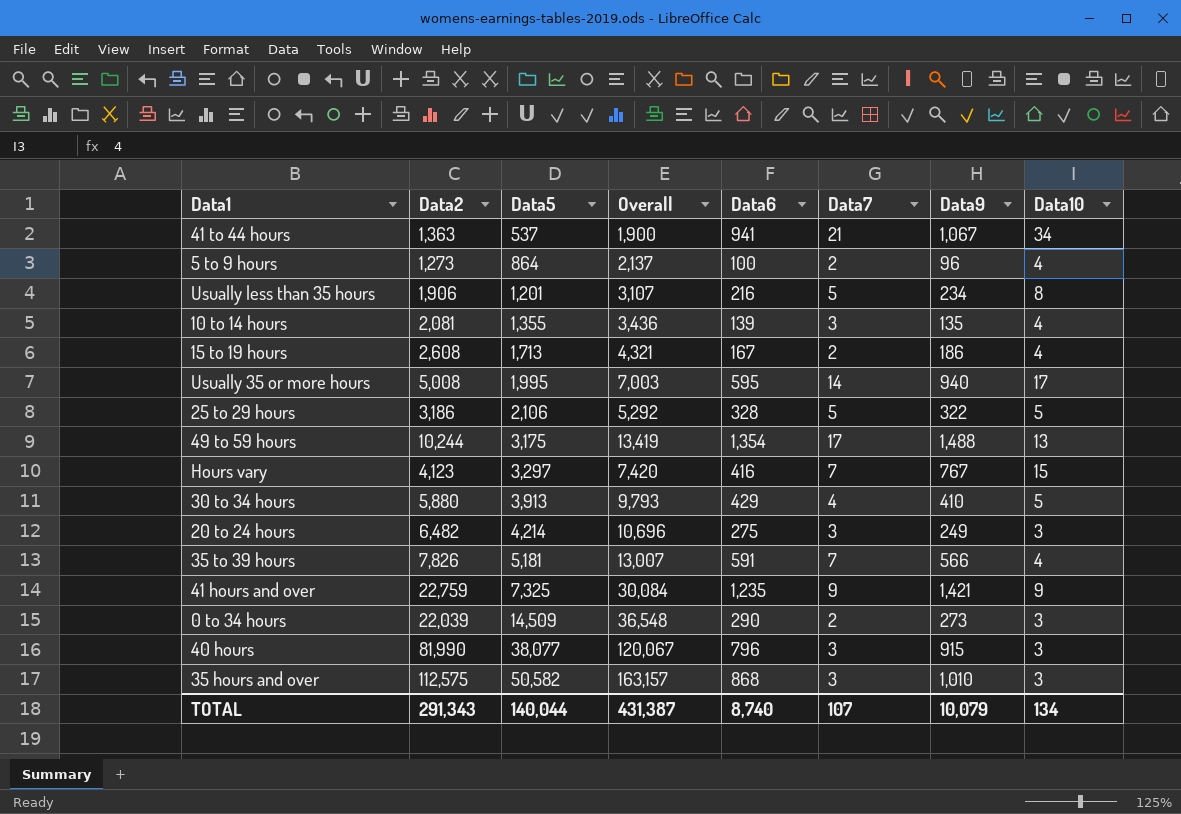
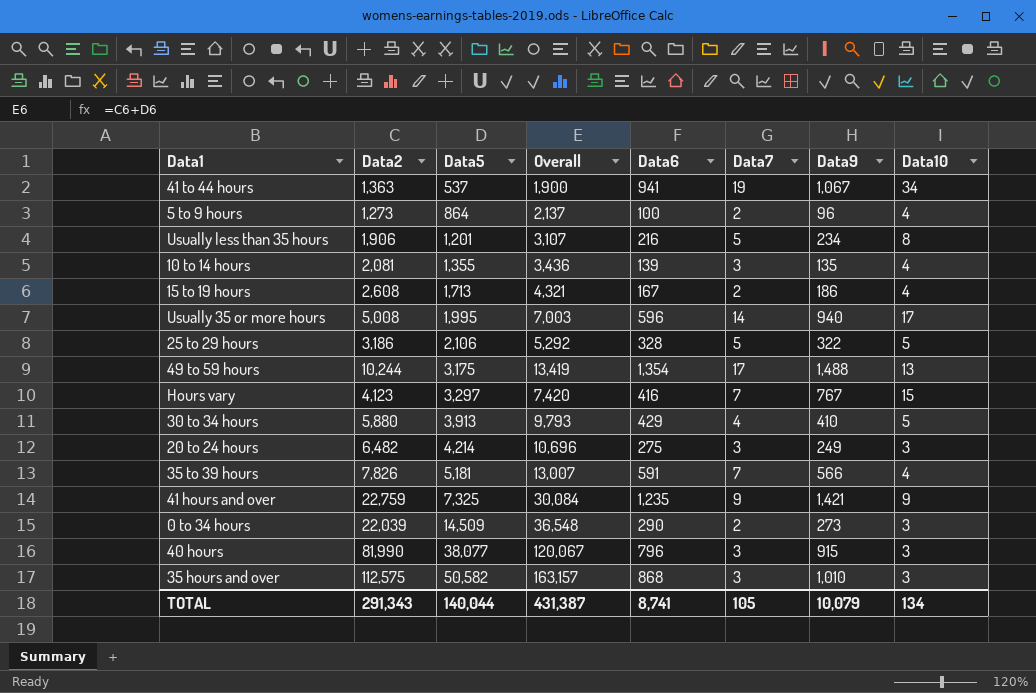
41 to 44 hours | Data7: 21 -> 19
Usually 35 or more hours | Data6: 595 -> 596
TOTAL | Data6: 8,740 -> 8,741
TOTAL | Data7: 107 -> 105

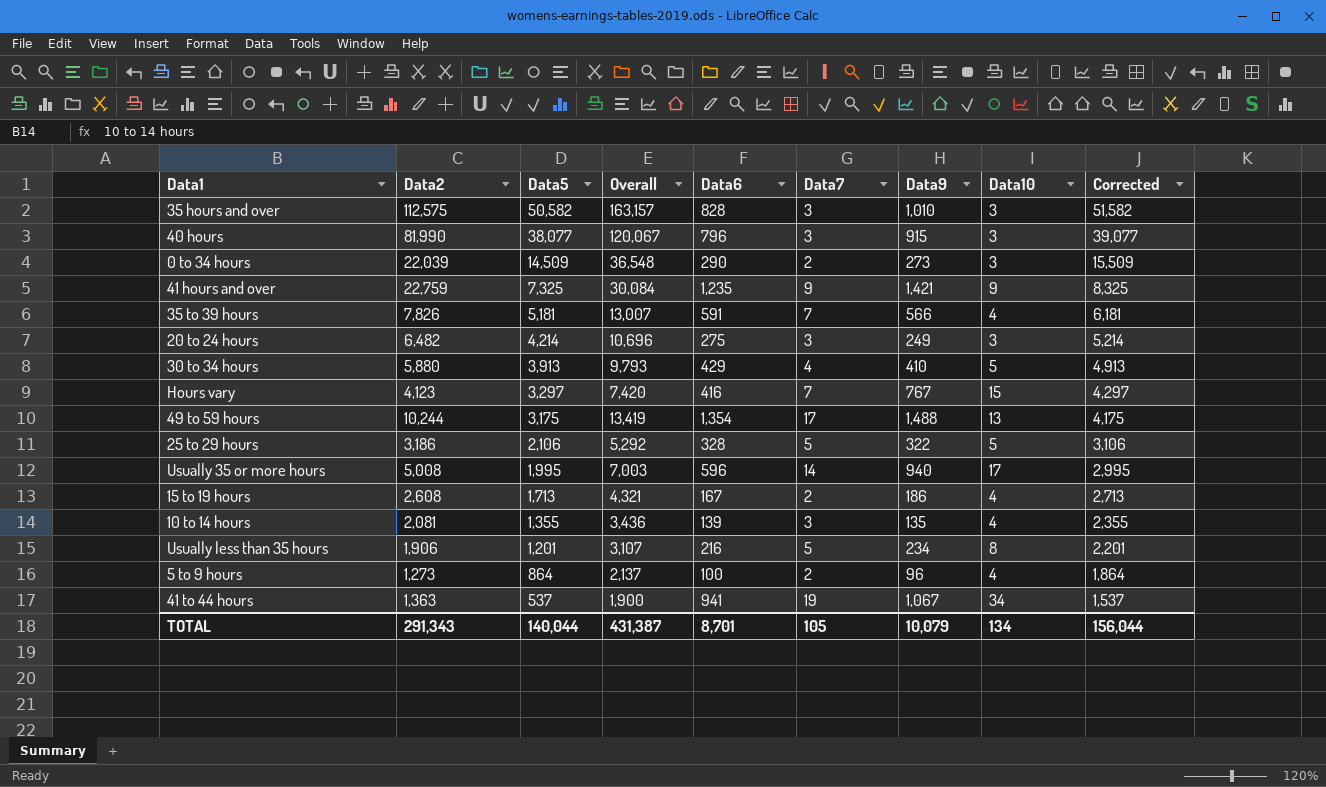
row order: Data5 ascending -> Data5 descending
column Corrected | formula: none -> [Data5] + 1000
35 hours and over | Data6: 868 -> 828
TOTAL | Data6: 8,741 -> 8,701

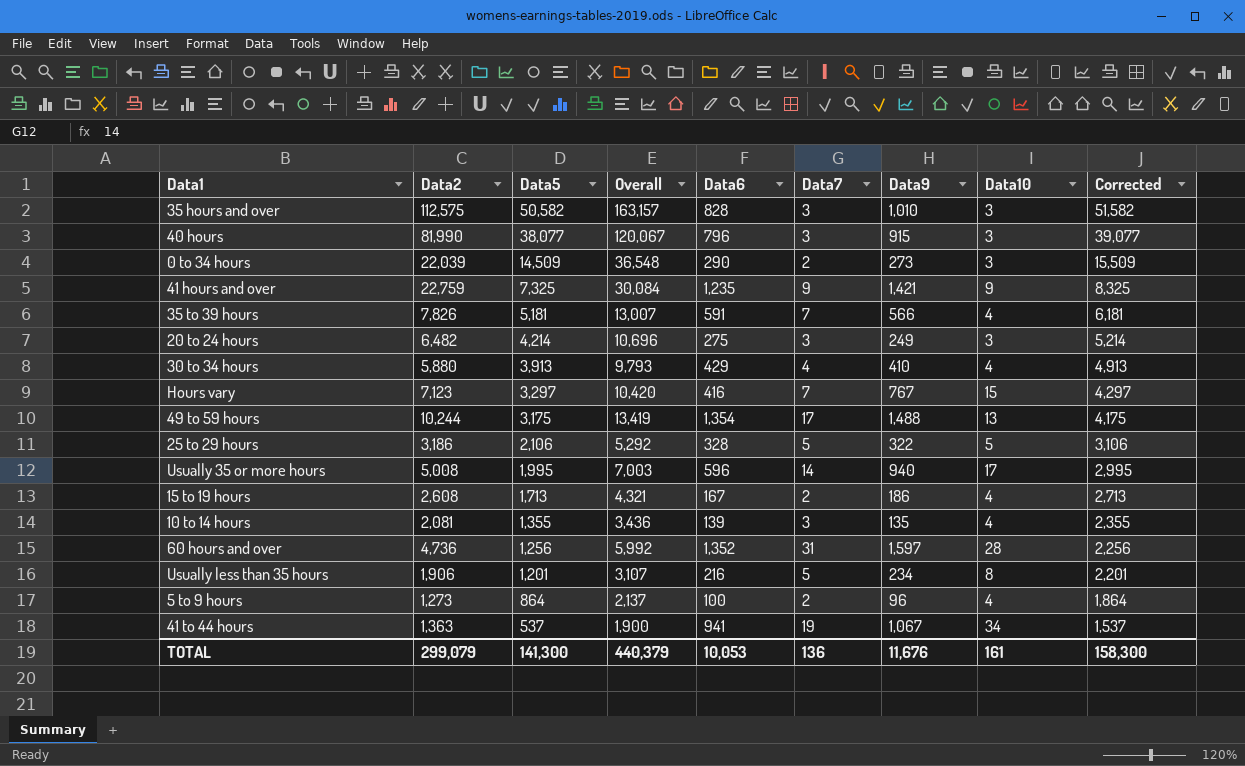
30 to 34 hours | Data10: 5 -> 4
Hours vary | Data2: 4,123 -> 7,123
Hours vary | Overall: 7,420 -> 10,420
row 60 hours and over: none -> 4,736 | 1,256 | 5,992 | 1,352 | 31 | 1,597 | 28 | 2,256
TOTAL | Data2: 291,343 -> 299,079
TOTAL | Data5: 140,044 -> 141,300
TOTAL | Overall: 431,387 -> 440,379
TOTAL | Data6: 8,701 -> 10,053
TOTAL | Data7: 105 -> 136
TOTAL | Data9: 10,079 -> 11,676
TOTAL | Data10: 134 -> 161
TOTAL | Corrected: 156,044 -> 158,300

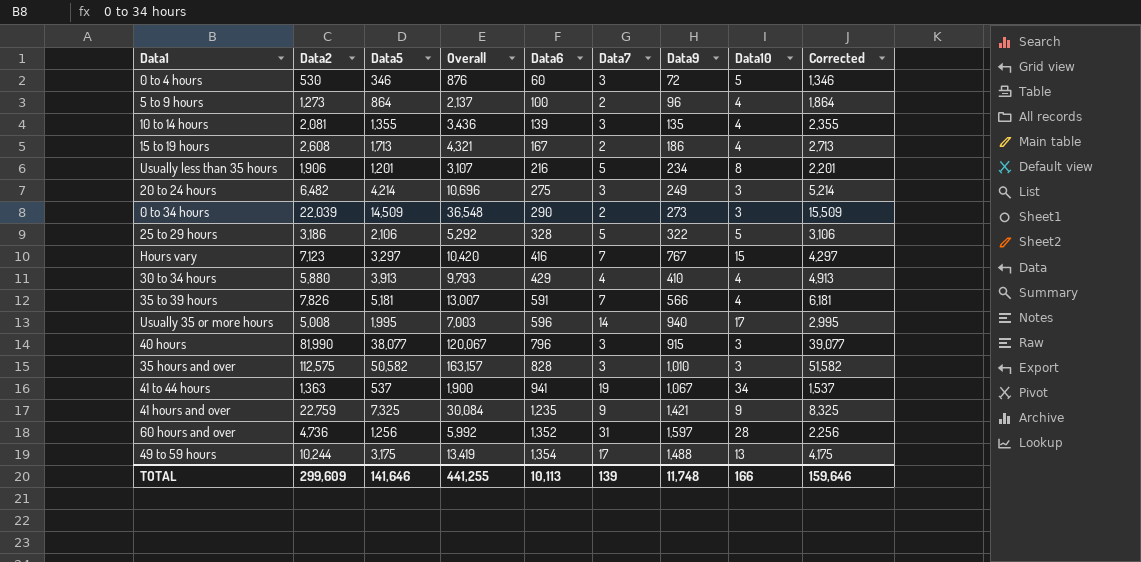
row order: Data5 descending -> Data6 ascending
row 0 to 4 hours: none -> 530 | 346 | 876 | 60 | 3 | 72 | 5 | 1,346
TOTAL | Data2: 299,079 -> 299,609
TOTAL | Data5: 141,300 -> 141,646
TOTAL | Overall: 440,379 -> 441,255
TOTAL | Data6: 10,053 -> 10,113
TOTAL | Data7: 136 -> 139
TOTAL | Data9: 11,676 -> 11,748
TOTAL | Data10: 161 -> 166
TOTAL | Corrected: 158,300 -> 159,646

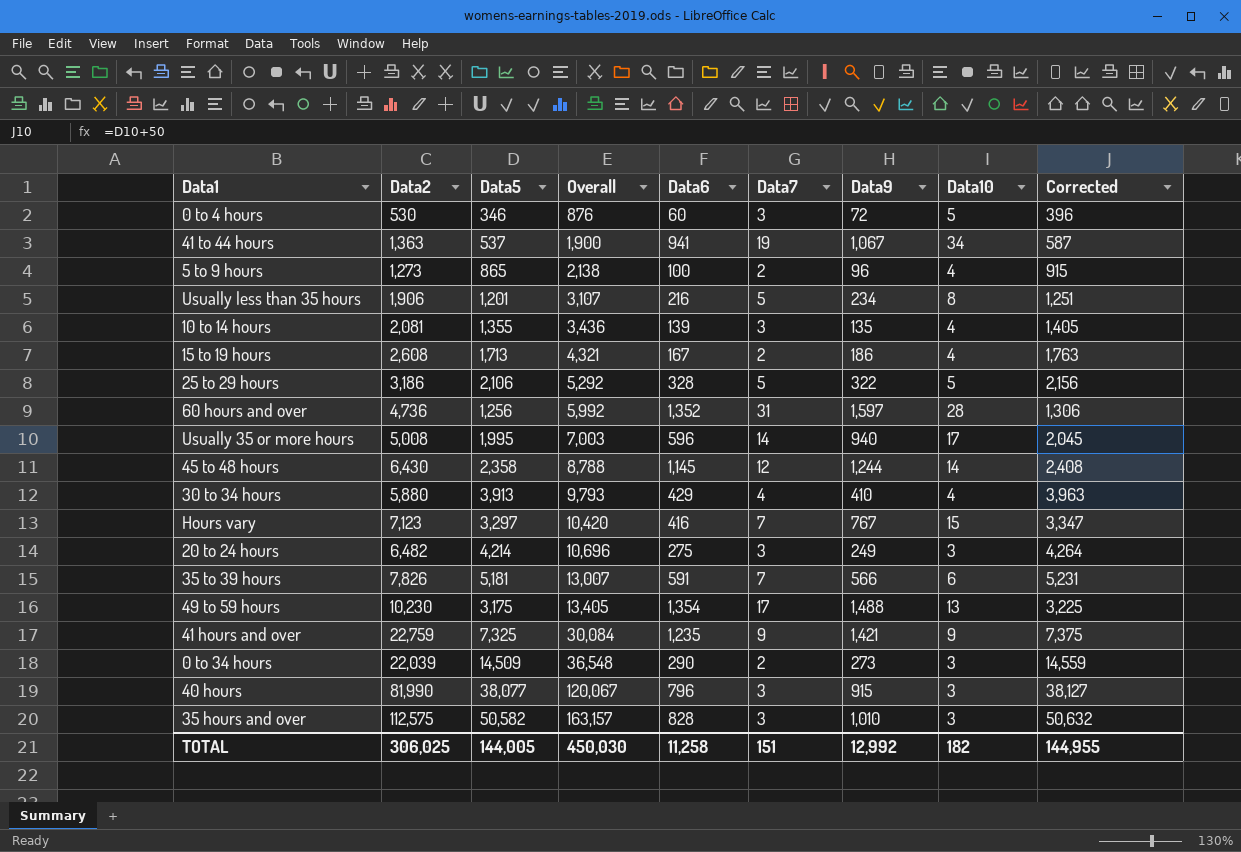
row order: Data6 ascending -> Overall ascending
column Corrected | formula: [Data5] + 1000 -> [Data5] + 50
5 to 9 hours | Data5: 864 -> 865
5 to 9 hours | Overall: 2,137 -> 2,138
row 45 to 48 hours: none -> 6,430 | 2,358 | 8,788 | 1,145 | 12 | 1,244 | 14 | 2,408
35 to 39 hours | Data10: 4 -> 6
49 to 59 hours | Data2: 10,244 -> 10,230
49 to 59 hours | Overall: 13,419 -> 13,405
TOTAL | Data2: 299,609 -> 306,025
TOTAL | Data5: 141,646 -> 144,005
TOTAL | Overall: 441,255 -> 450,030
TOTAL | Data6: 10,113 -> 11,258
TOTAL | Data7: 139 -> 151
TOTAL | Data9: 11,748 -> 12,992
TOTAL | Data10: 166 -> 182
TOTAL | Corrected: 159,646 -> 144,955

